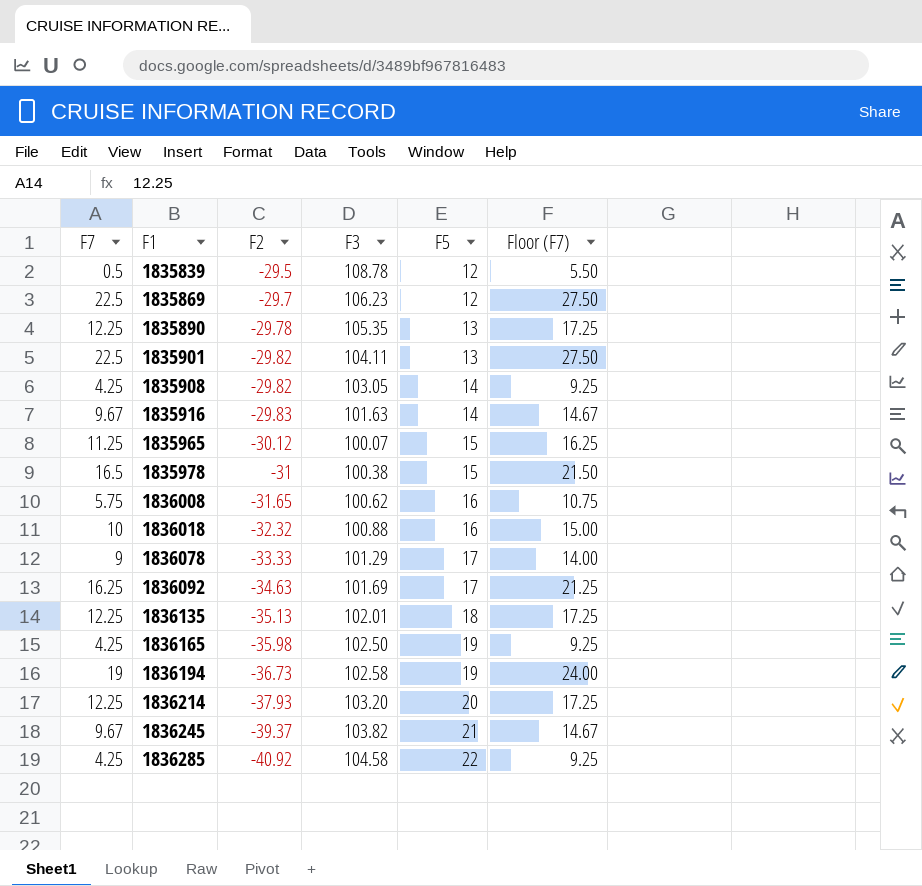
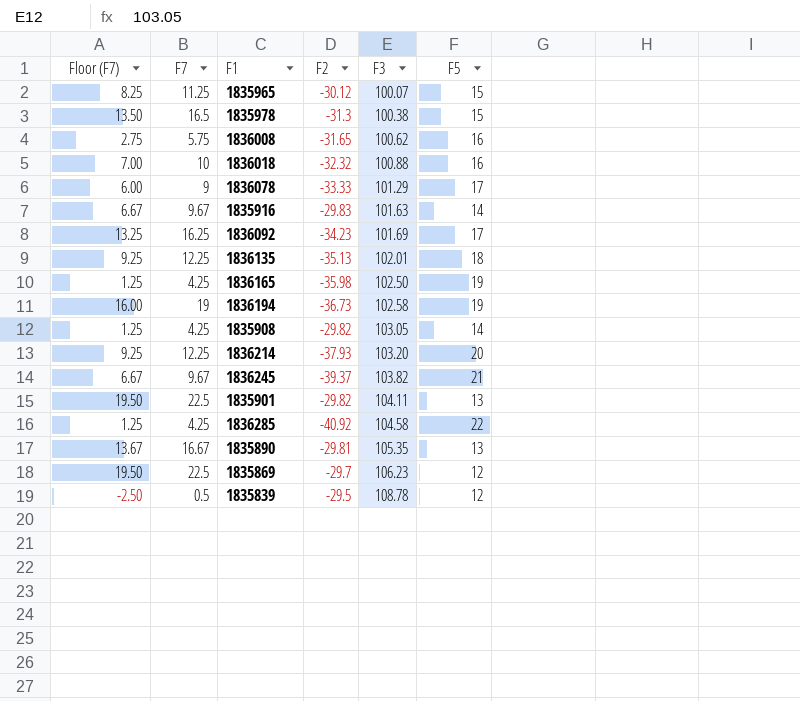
row order: F1 ascending -> F3 ascending
column Floor (F7) | formula: [F7] + 5 -> [F7] - 3
column Floor (F7) | position: 6 -> 1
1835978 | F2: -31 -> -31.3
1836092 | F2: -34.63 -> -34.23
1835890 | F7: 12.25 -> 16.67
1835890 | F2: -29.78 -> -29.81

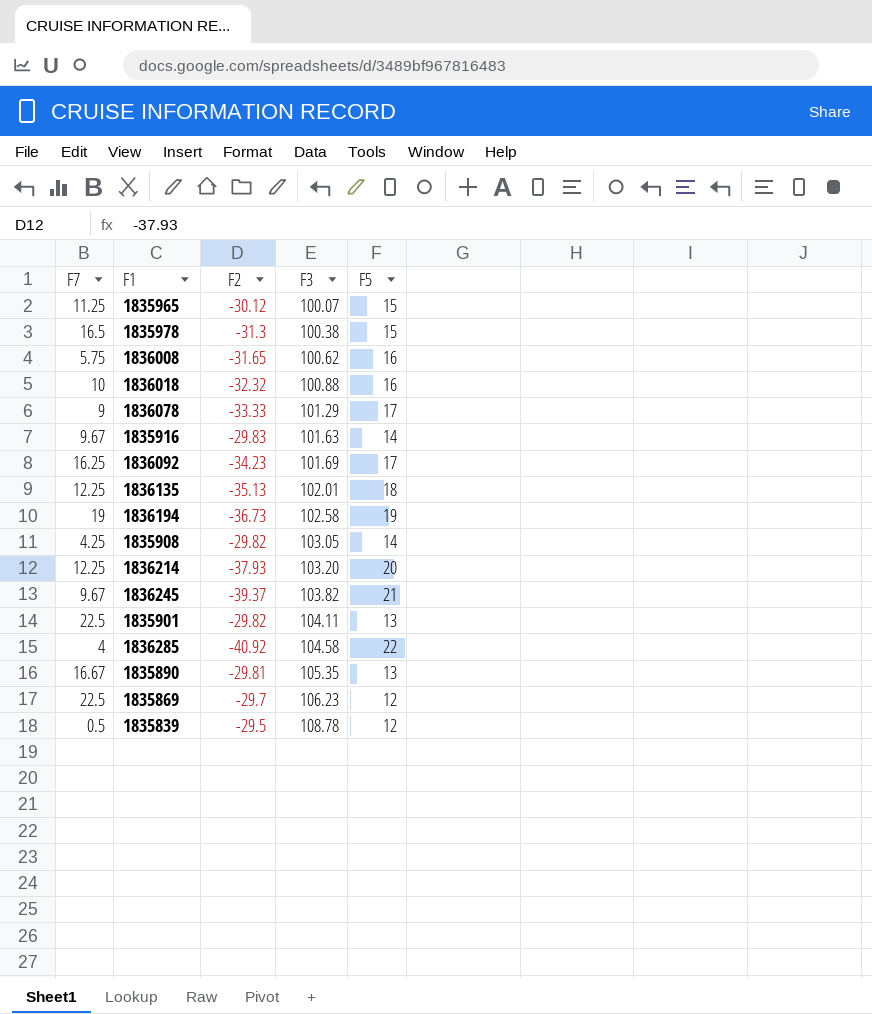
column Floor (F7) | formula: [F7] - 3 -> none
row 1836165: 1.25 | 4.25 | -35.98 | 102.50 | 19 -> none
1836285 | F7: 4.25 -> 4

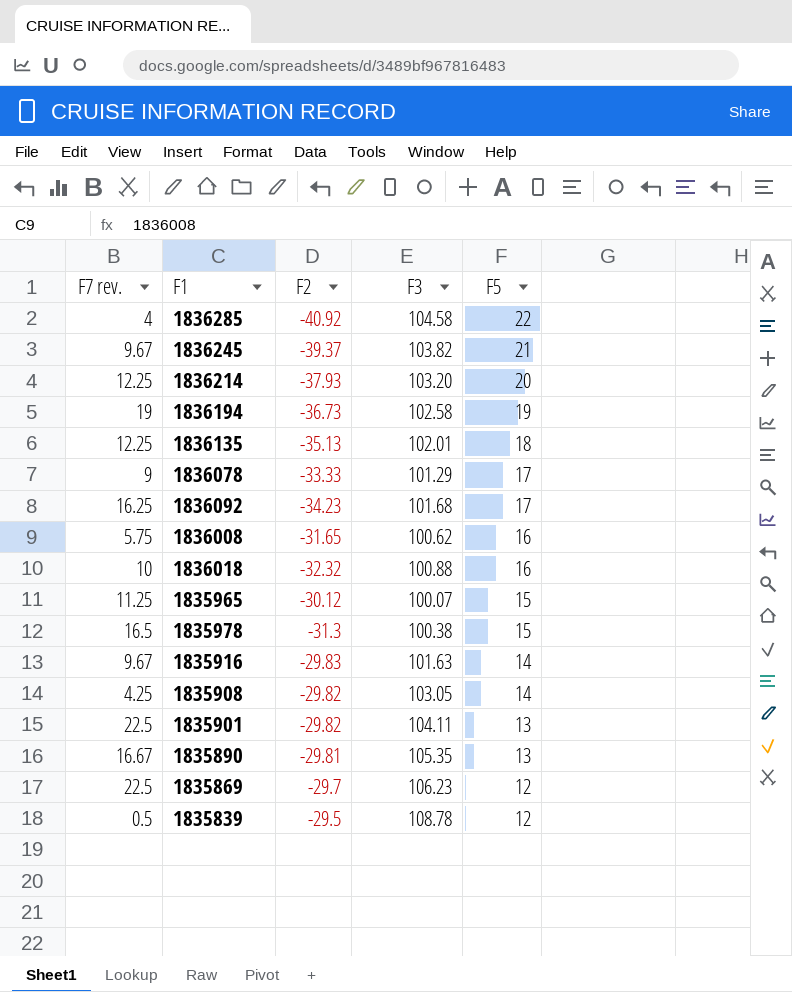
row order: F3 ascending -> F5 descending
column name: F7 -> F7 rev.
1836092 | F3: 101.69 -> 101.68

